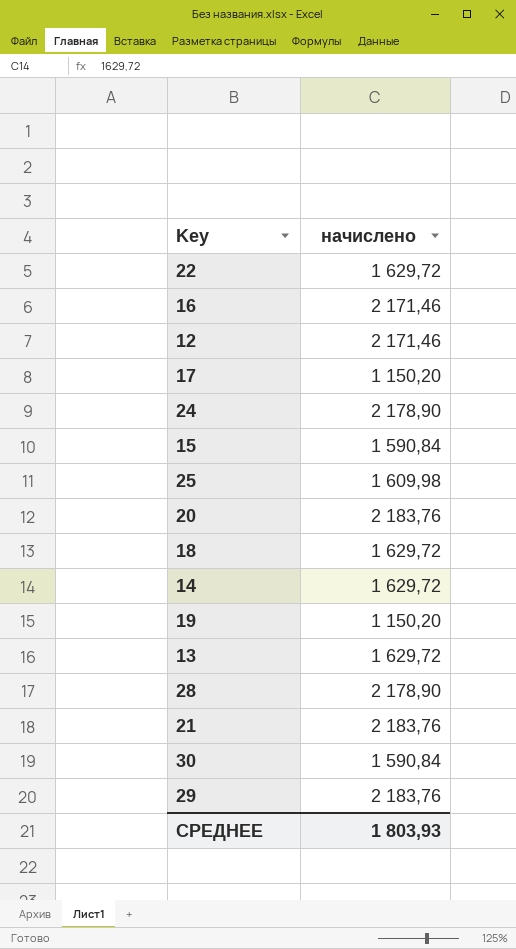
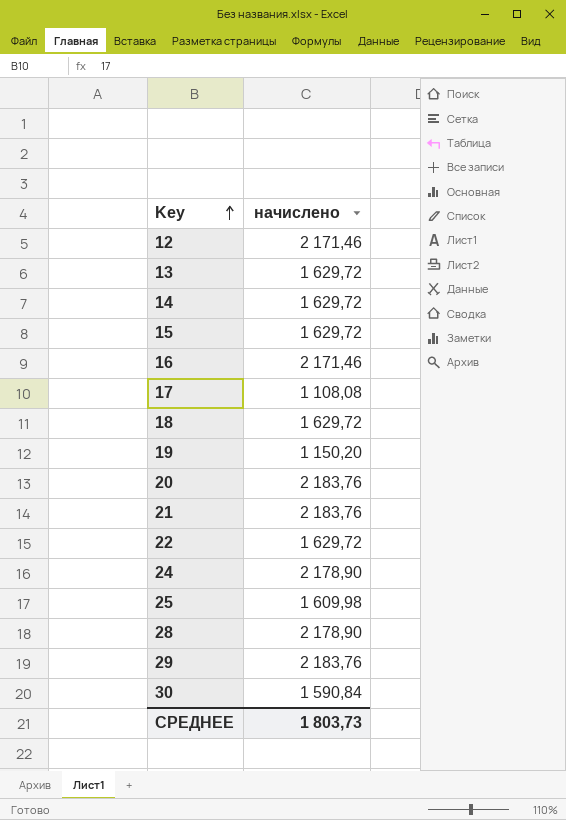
row order: none -> Key ascending
15 | начислено: 1 590,84 -> 1 629,72
17 | начислено: 1 150,20 -> 1 108,08
СРЕДНЕЕ | начислено: 1 803,93 -> 1 803,73

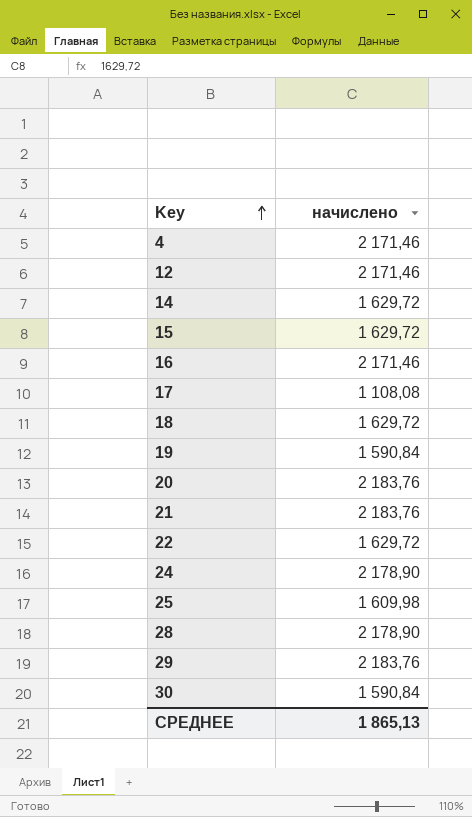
row 13: 1 629,72 -> none
row 4: none -> 2 171,46
19 | начислено: 1 150,20 -> 1 590,84
СРЕДНЕЕ | начислено: 1 803,73 -> 1 865,13

